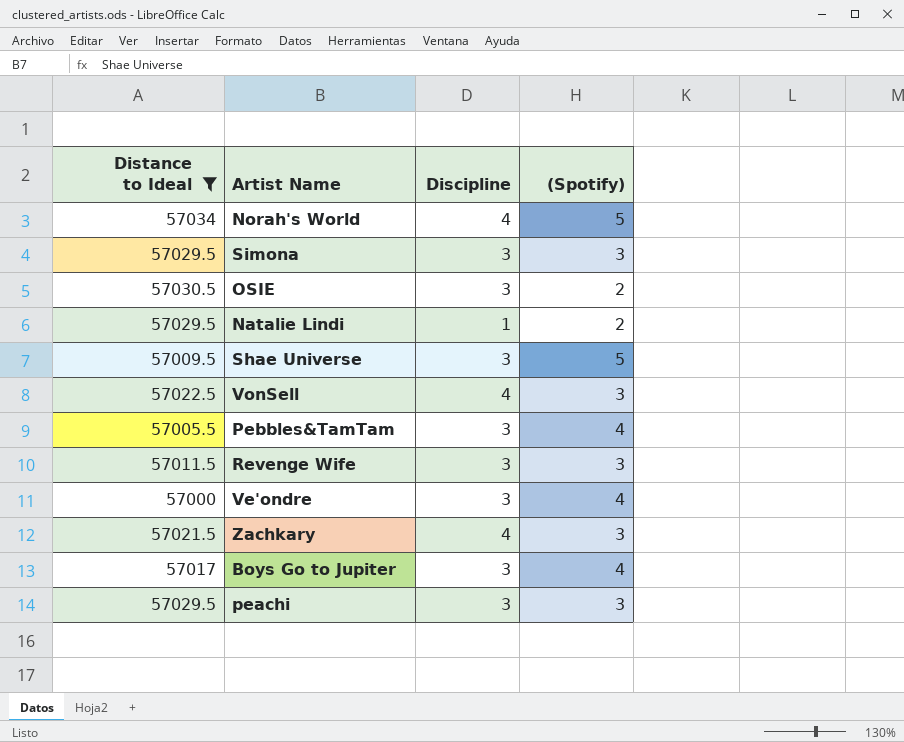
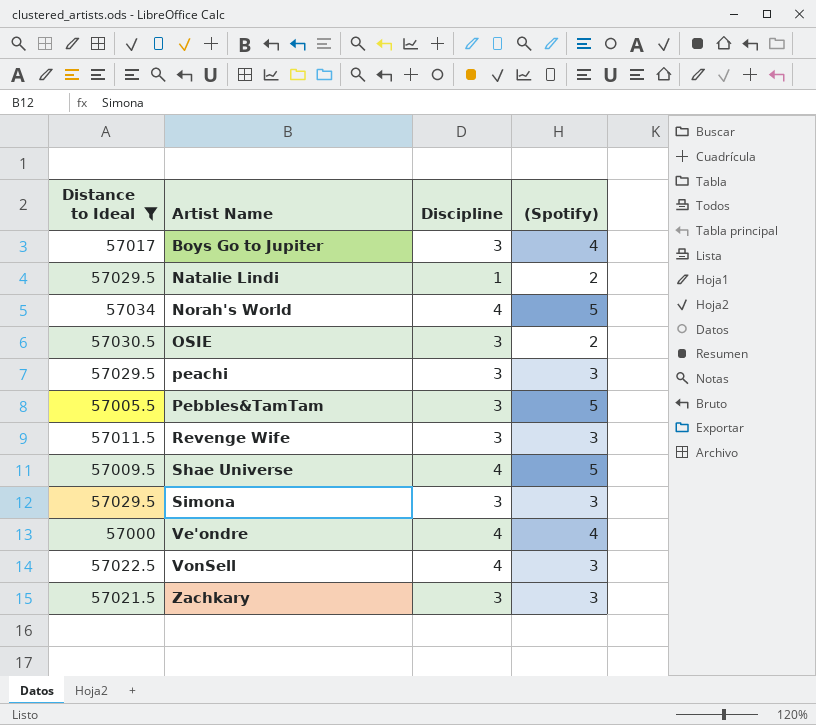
row order: none -> Artist Name ascending
Pebbles&TamTam | (Spotify): 4 -> 5
Shae Universe | Discipline: 3 -> 4
Ve'ondre | Discipline: 3 -> 4
Zachkary | Discipline: 4 -> 3

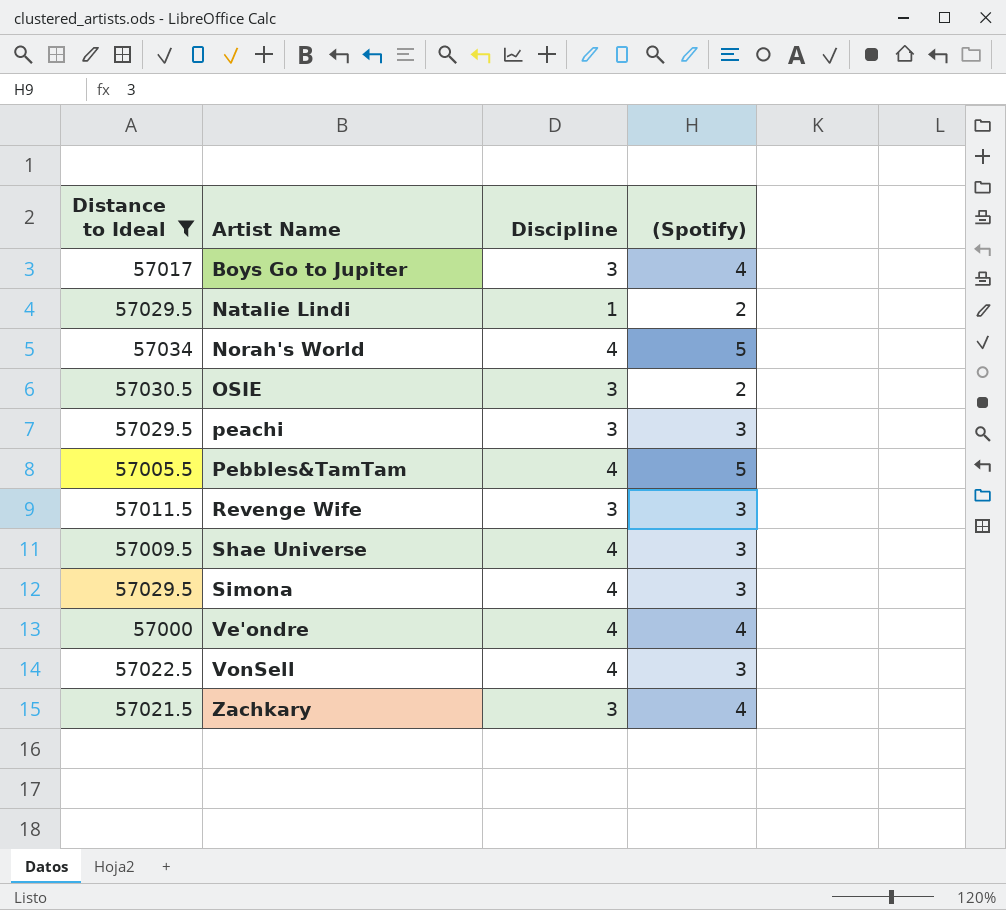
Pebbles&TamTam | Discipline: 3 -> 4
Shae Universe | (Spotify): 5 -> 3
Simona | Discipline: 3 -> 4
Zachkary | (Spotify): 3 -> 4

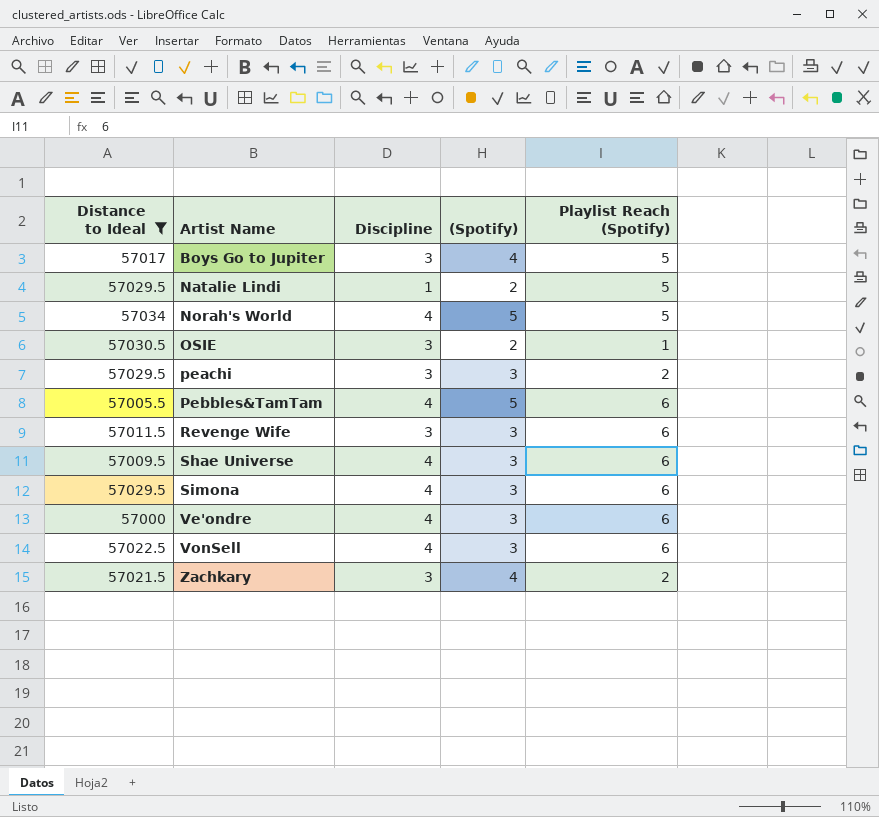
column Playlist Reach (Spotify) | position: none -> 5
Ve'ondre | (Spotify): 4 -> 3

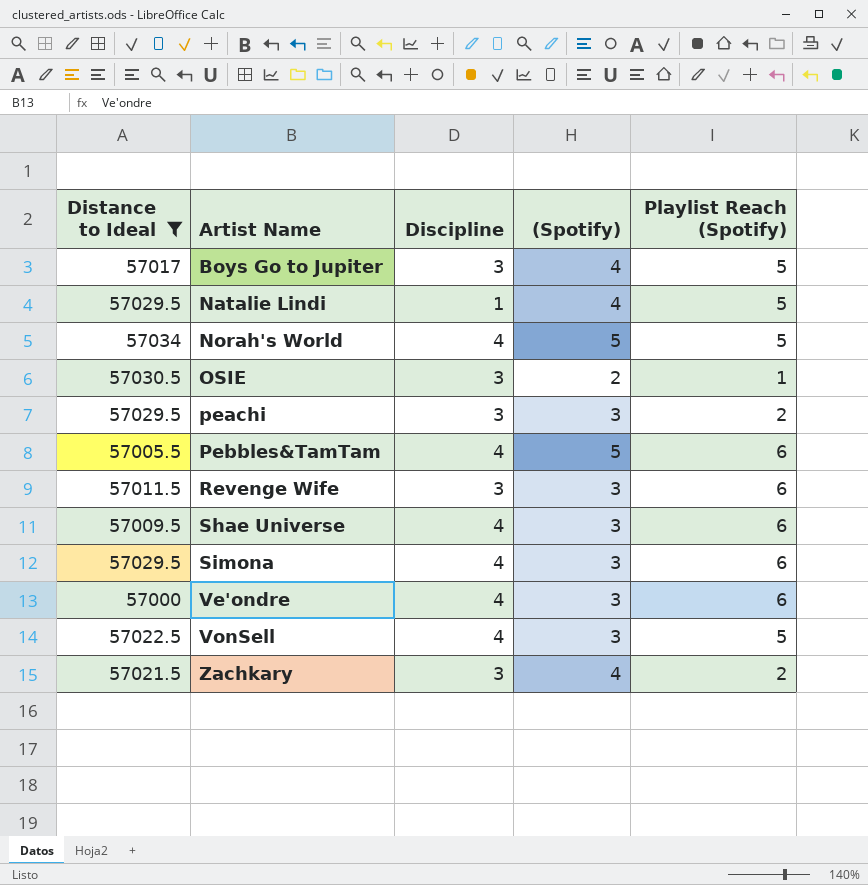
Natalie Lindi | (Spotify): 2 -> 4
VonSell | Playlist Reach (Spotify): 6 -> 5

